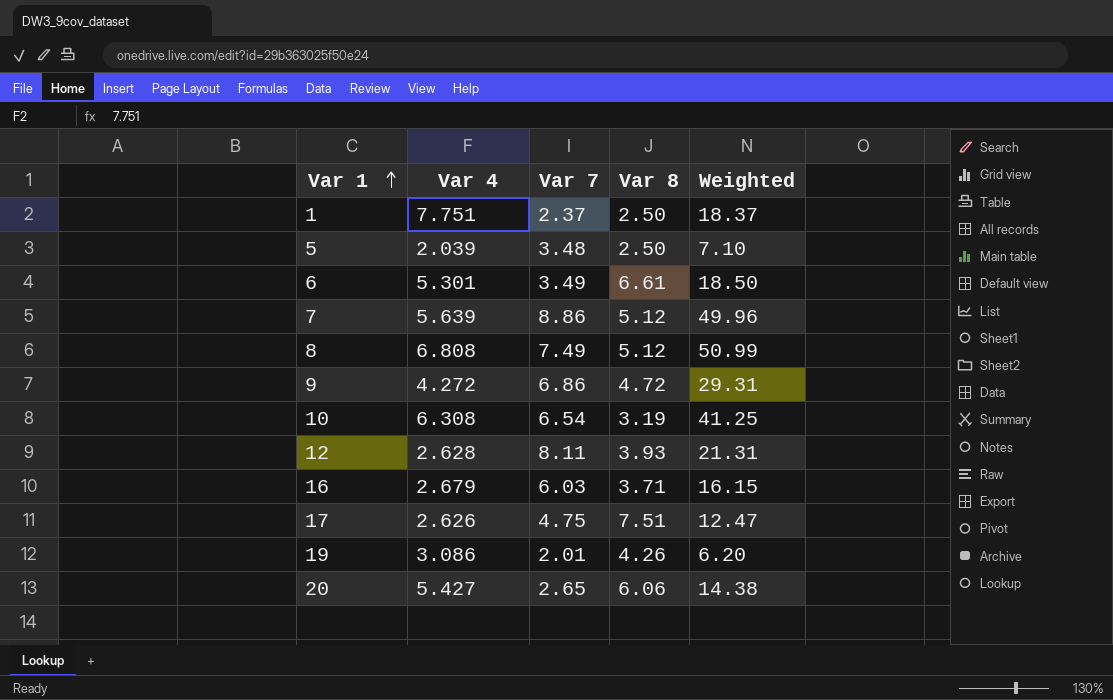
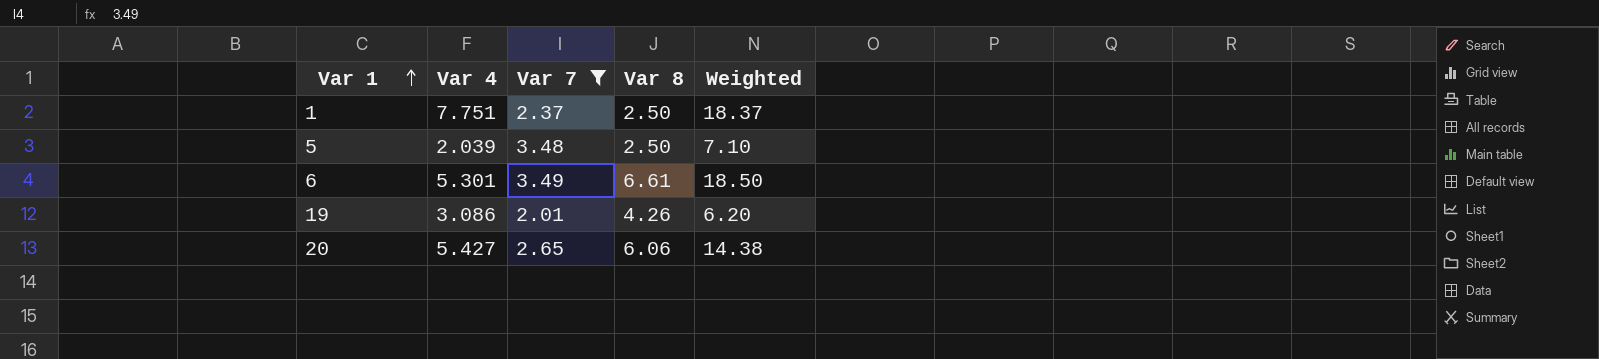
filter: none -> Var 7 <= 3.49

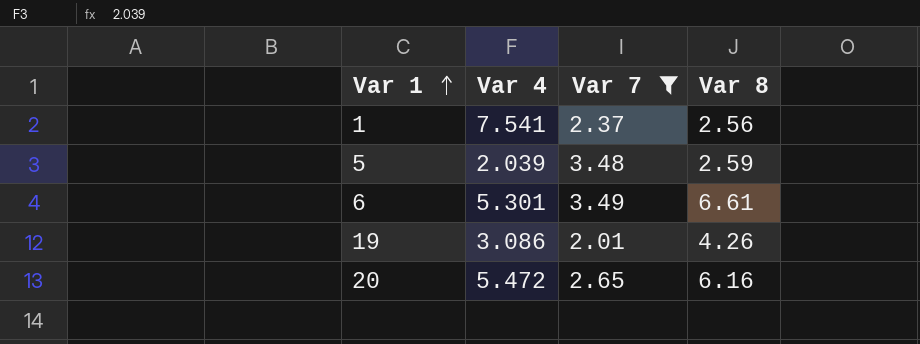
column Weighted | formula: [Var 4] * [Var 7] -> none
1 | Var 4: 7.751 -> 7.541
1 | Var 8: 2.50 -> 2.56
5 | Var 8: 2.50 -> 2.59
20 | Var 4: 5.427 -> 5.472
20 | Var 8: 6.06 -> 6.16

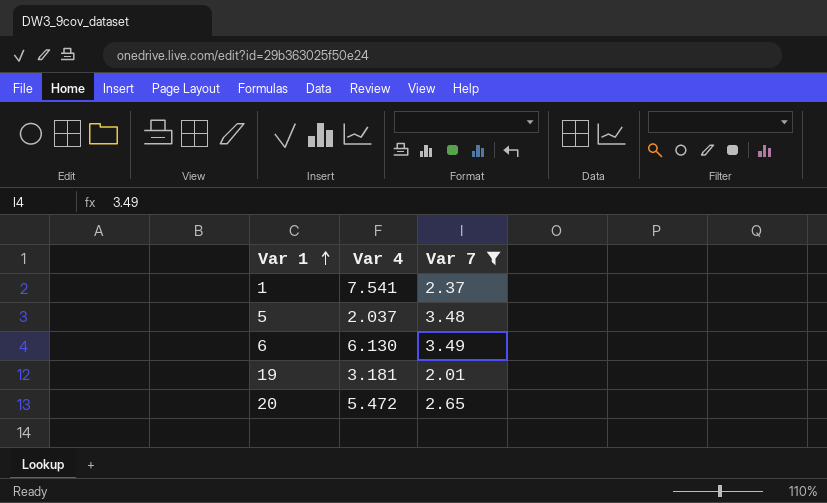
column Var 8 | position: 4 -> none
5 | Var 4: 2.039 -> 2.037
6 | Var 4: 5.301 -> 6.130
19 | Var 4: 3.086 -> 3.181

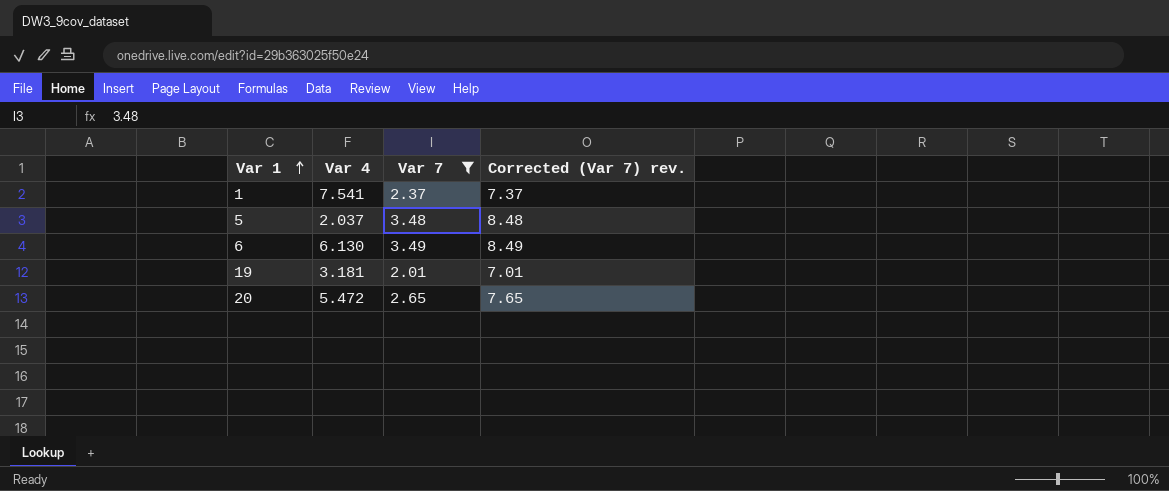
column Corrected (Var 7) rev. | formula: none -> [Var 7] + 5

